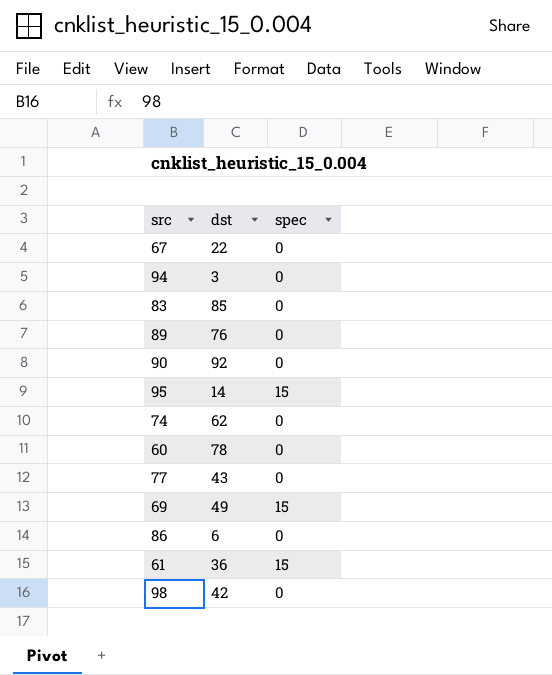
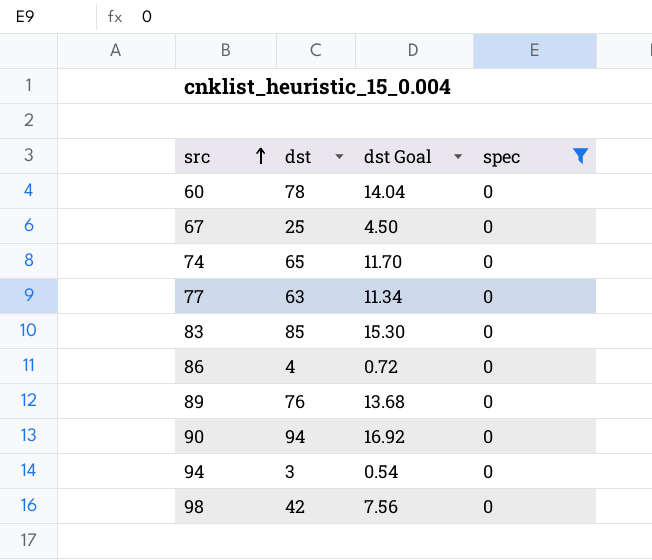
filter: none -> spec = 0
row order: none -> src ascending
column dst Goal | formula: none -> [dst] * 0.18
67 | dst: 22 -> 25
74 | dst: 62 -> 65
77 | dst: 43 -> 63
86 | dst: 6 -> 4
90 | dst: 92 -> 94

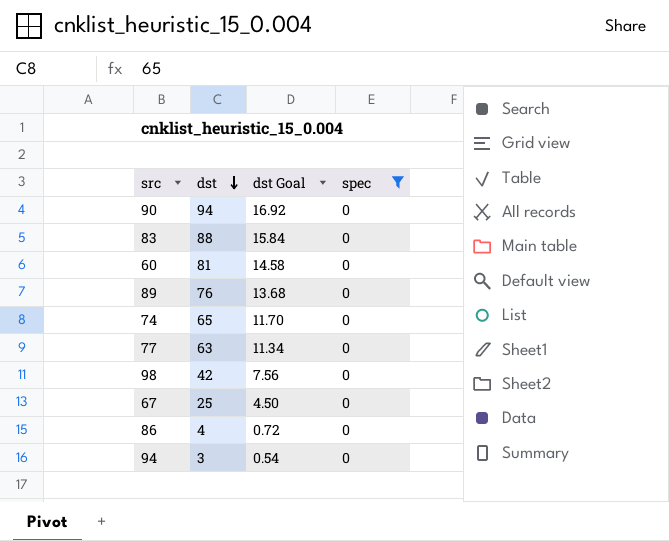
row order: src ascending -> dst descending
83 | dst: 85 -> 88
83 | dst Goal: 15.30 -> 15.84
60 | dst: 78 -> 81
60 | dst Goal: 14.04 -> 14.58

